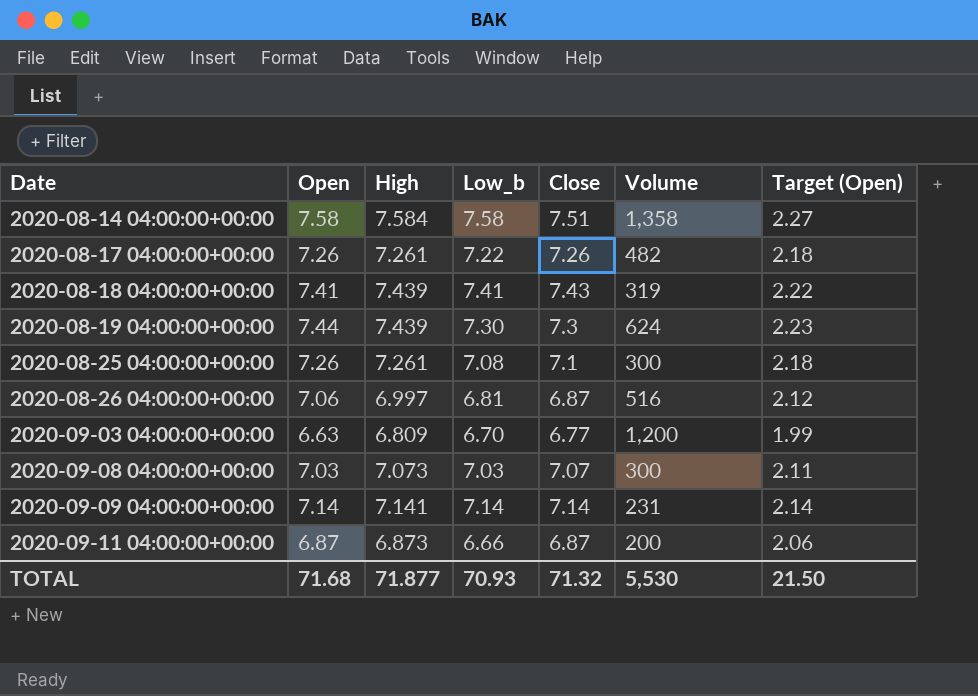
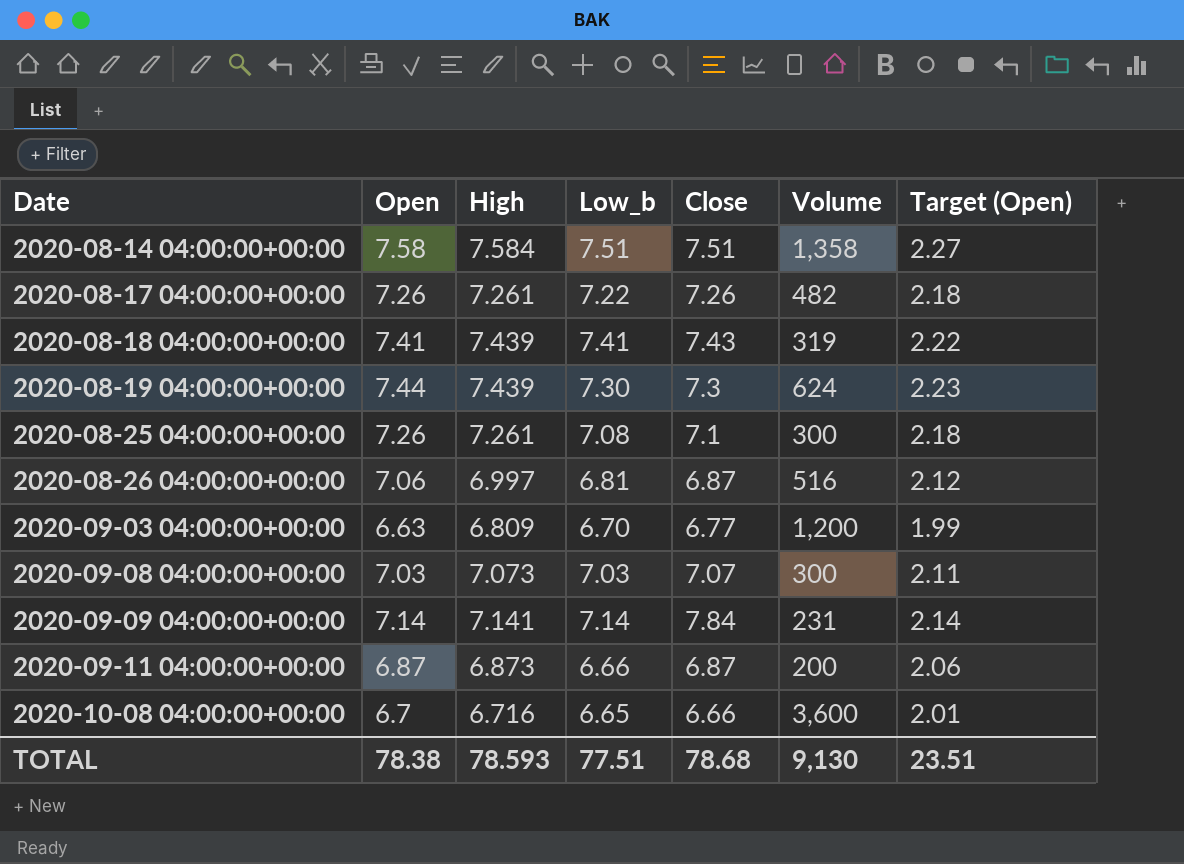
2020-08-14 04:00:00+00:00 | Low_b: 7.58 -> 7.51
2020-09-09 04:00:00+00:00 | Close: 7.14 -> 7.84
row 2020-10-08 04:00:00+00:00: none -> 6.7 | 6.716 | 6.65 | 6.66 | 3,600 | 2.01
TOTAL | Open: 71.68 -> 78.38
TOTAL | High: 71.877 -> 78.593
TOTAL | Low_b: 70.93 -> 77.51
TOTAL | Close: 71.32 -> 78.68
TOTAL | Volume: 5,530 -> 9,130
TOTAL | Target (Open): 21.50 -> 23.51

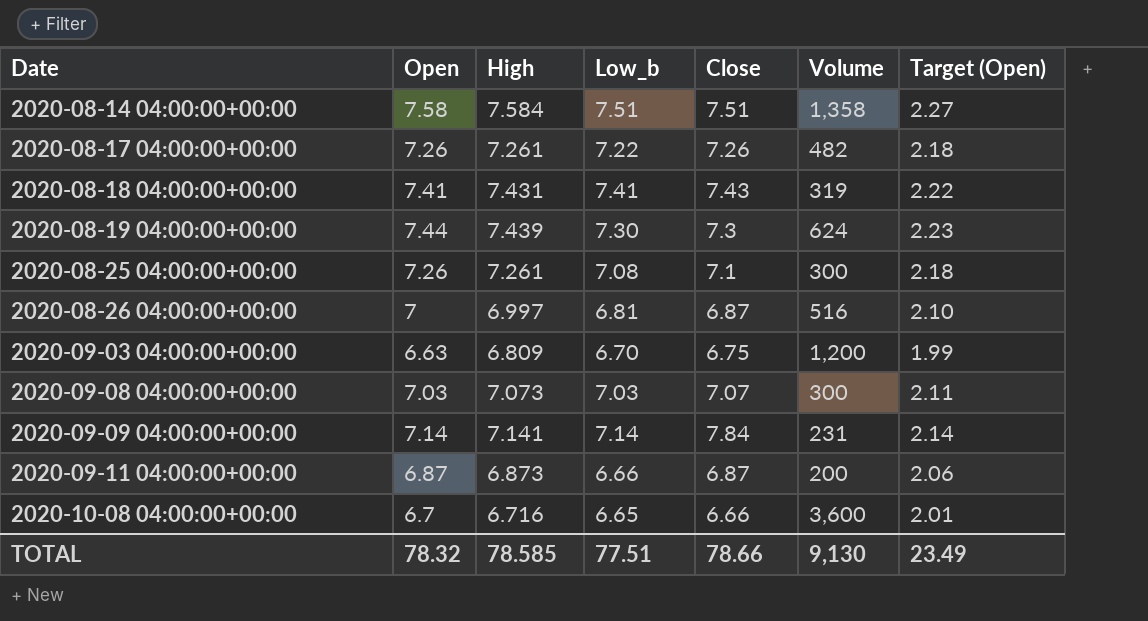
2020-08-18 04:00:00+00:00 | High: 7.439 -> 7.431
2020-08-26 04:00:00+00:00 | Open: 7.06 -> 7
2020-08-26 04:00:00+00:00 | Target (Open): 2.12 -> 2.10
2020-09-03 04:00:00+00:00 | Close: 6.77 -> 6.75
TOTAL | Open: 78.38 -> 78.32
TOTAL | High: 78.593 -> 78.585
TOTAL | Close: 78.68 -> 78.66
TOTAL | Target (Open): 23.51 -> 23.49

